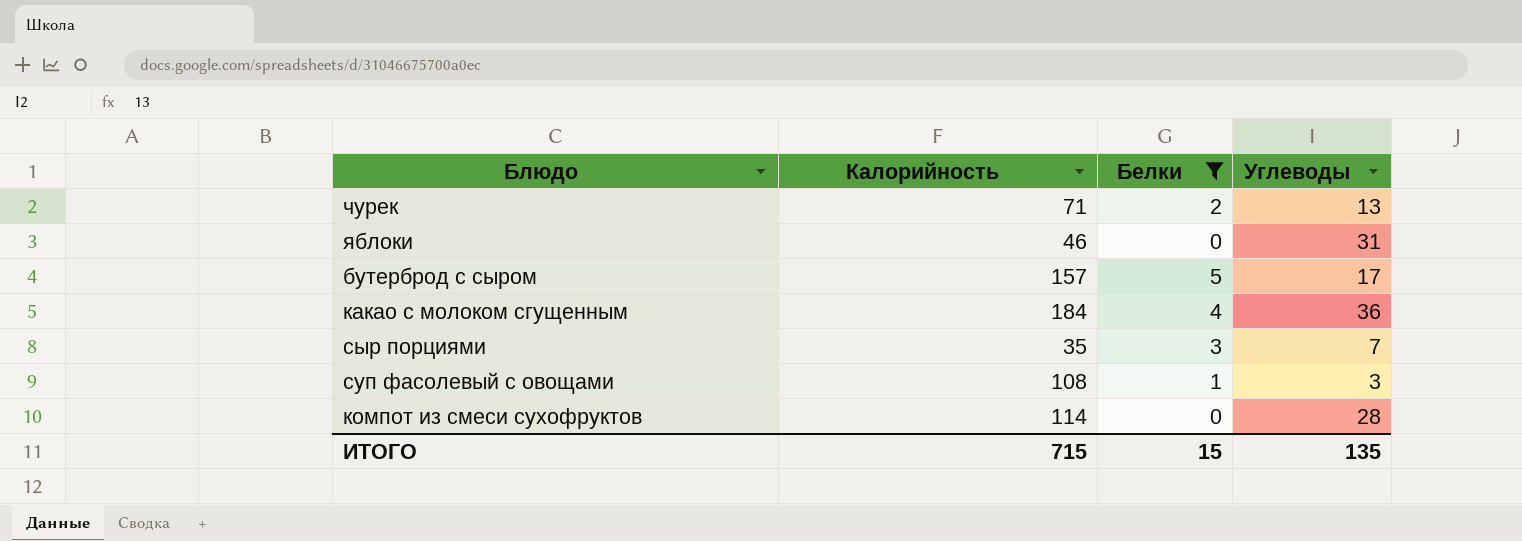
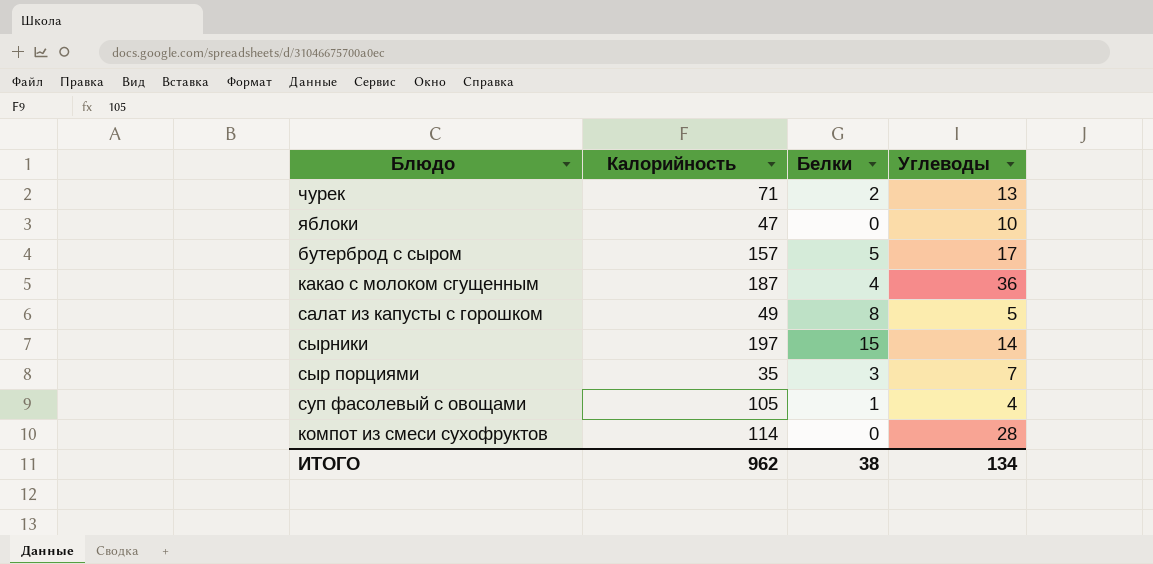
filter: Белки <= 5 -> none
яблоки | Калорийность: 46 -> 47
яблоки | Углеводы: 31 -> 10
какао с молоком сгущенным | Калорийность: 184 -> 187
суп фасолевый с овощами | Калорийность: 108 -> 105
суп фасолевый с овощами | Углеводы: 3 -> 4
ИТОГО | Калорийность: 715 -> 962
ИТОГО | Белки: 15 -> 38
ИТОГО | Углеводы: 135 -> 134

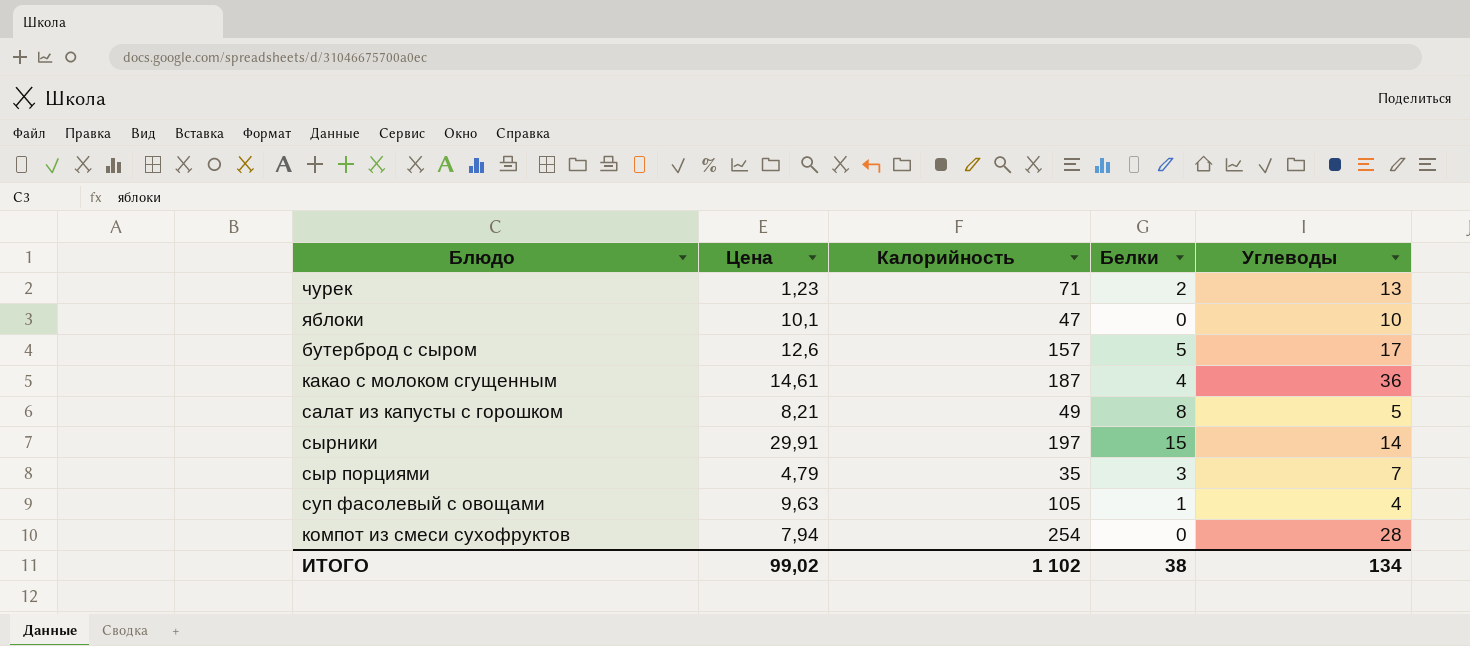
column Цена | position: none -> 2
компот из смеси сухофруктов | Калорийность: 114 -> 254
ИТОГО | Калорийность: 962 -> 1 102

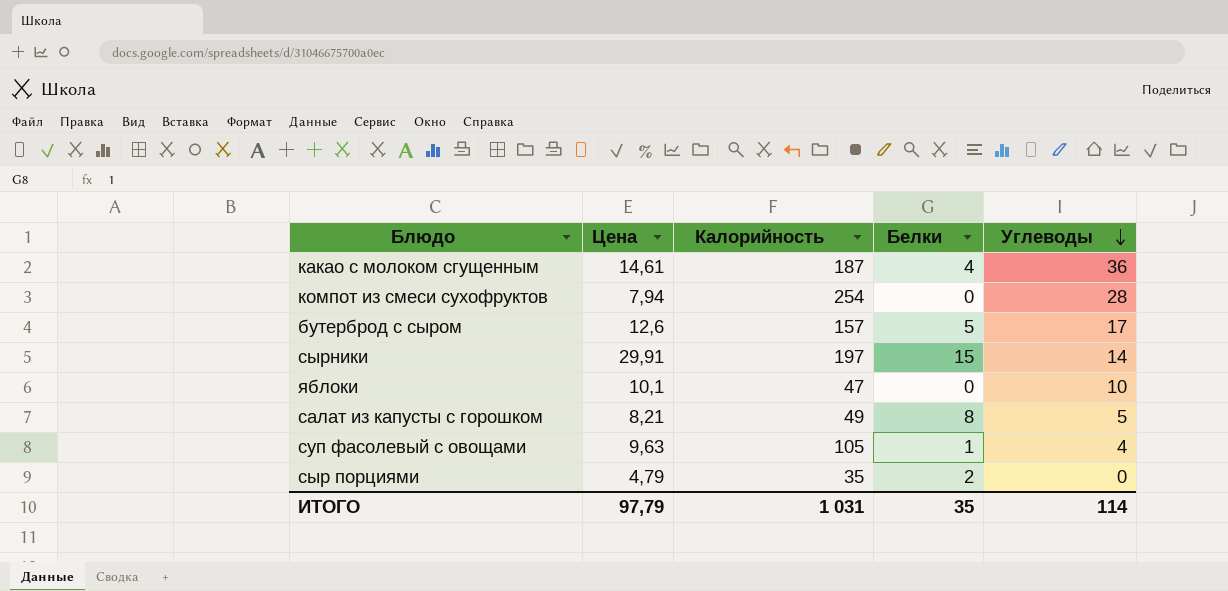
row order: none -> Углеводы descending
row чурек: 1,23 | 71 | 2 | 13 -> none
сыр порциями | Белки: 3 -> 2
сыр порциями | Углеводы: 7 -> 0
ИТОГО | Цена: 99,02 -> 97,79
ИТОГО | Калорийность: 1 102 -> 1 031
ИТОГО | Белки: 38 -> 35
ИТОГО | Углеводы: 134 -> 114

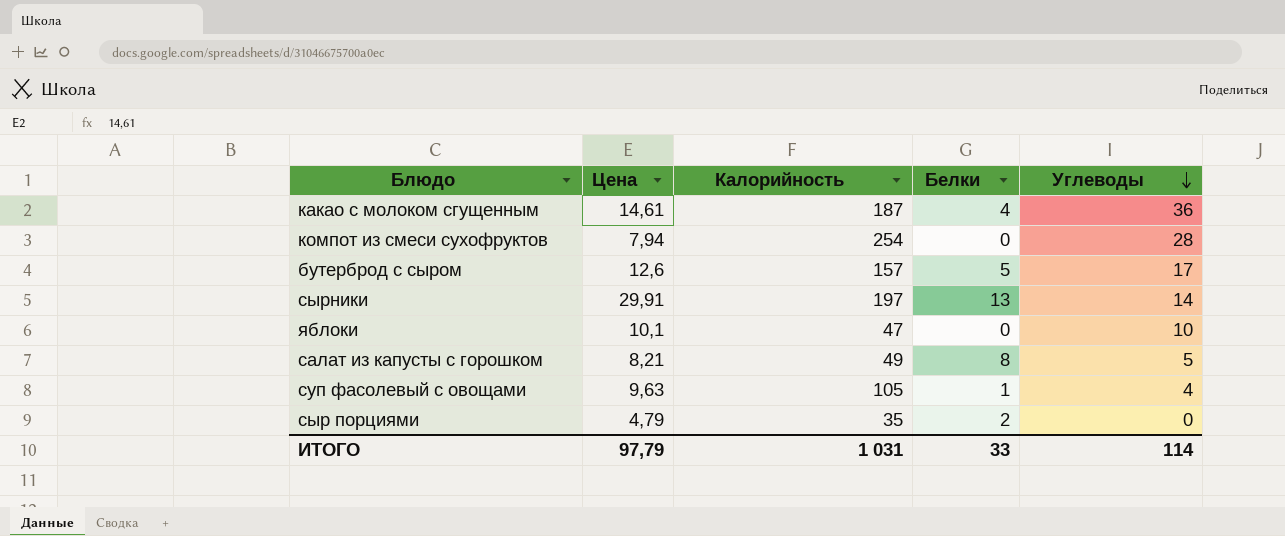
сырники | Белки: 15 -> 13
ИТОГО | Белки: 35 -> 33

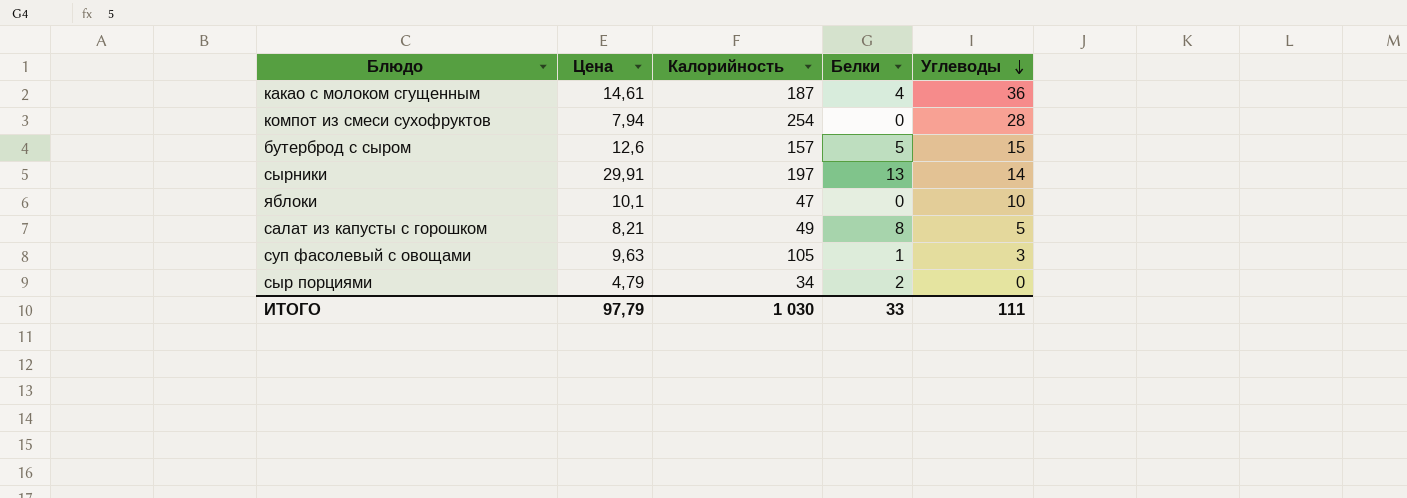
бутерброд с сыром | Углеводы: 17 -> 15
суп фасолевый с овощами | Углеводы: 4 -> 3
сыр порциями | Калорийность: 35 -> 34
ИТОГО | Калорийность: 1 031 -> 1 030
ИТОГО | Углеводы: 114 -> 111

